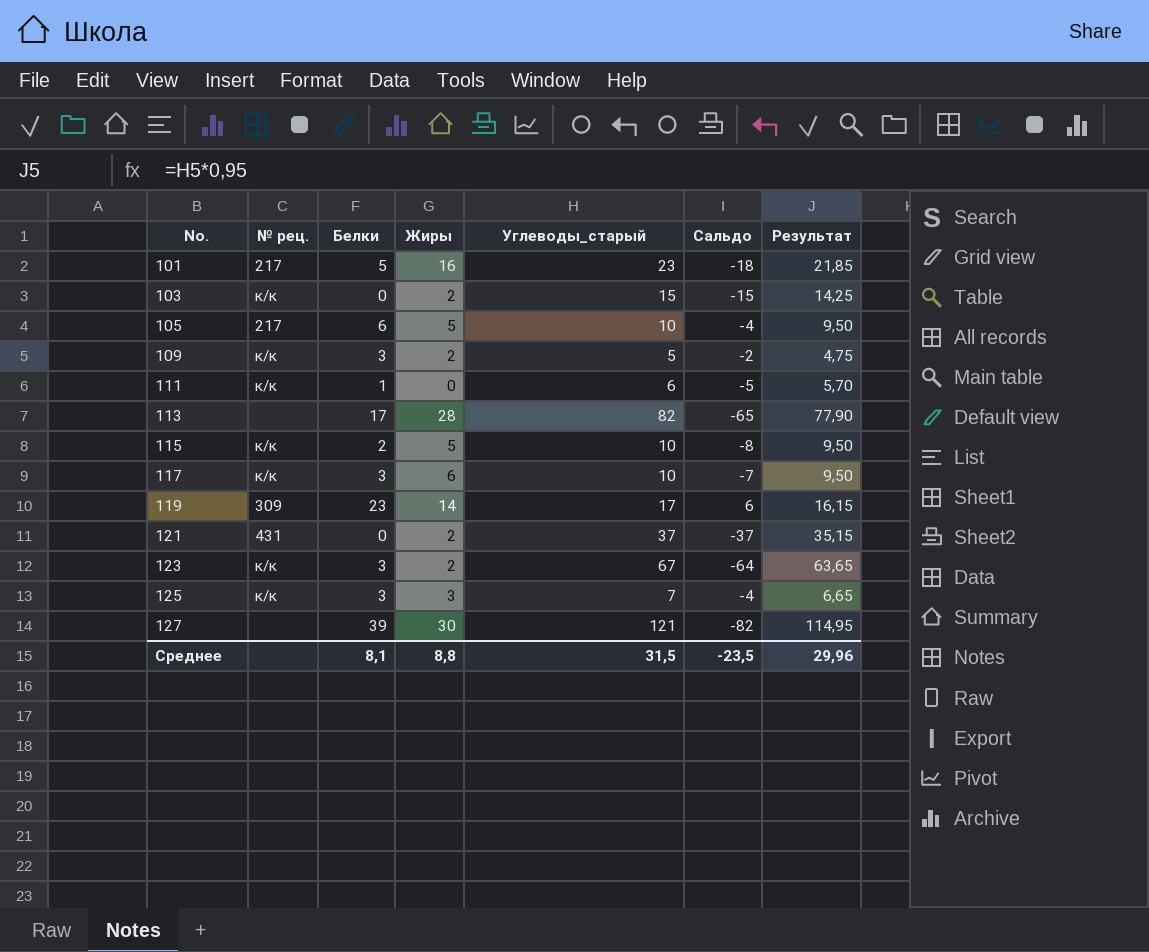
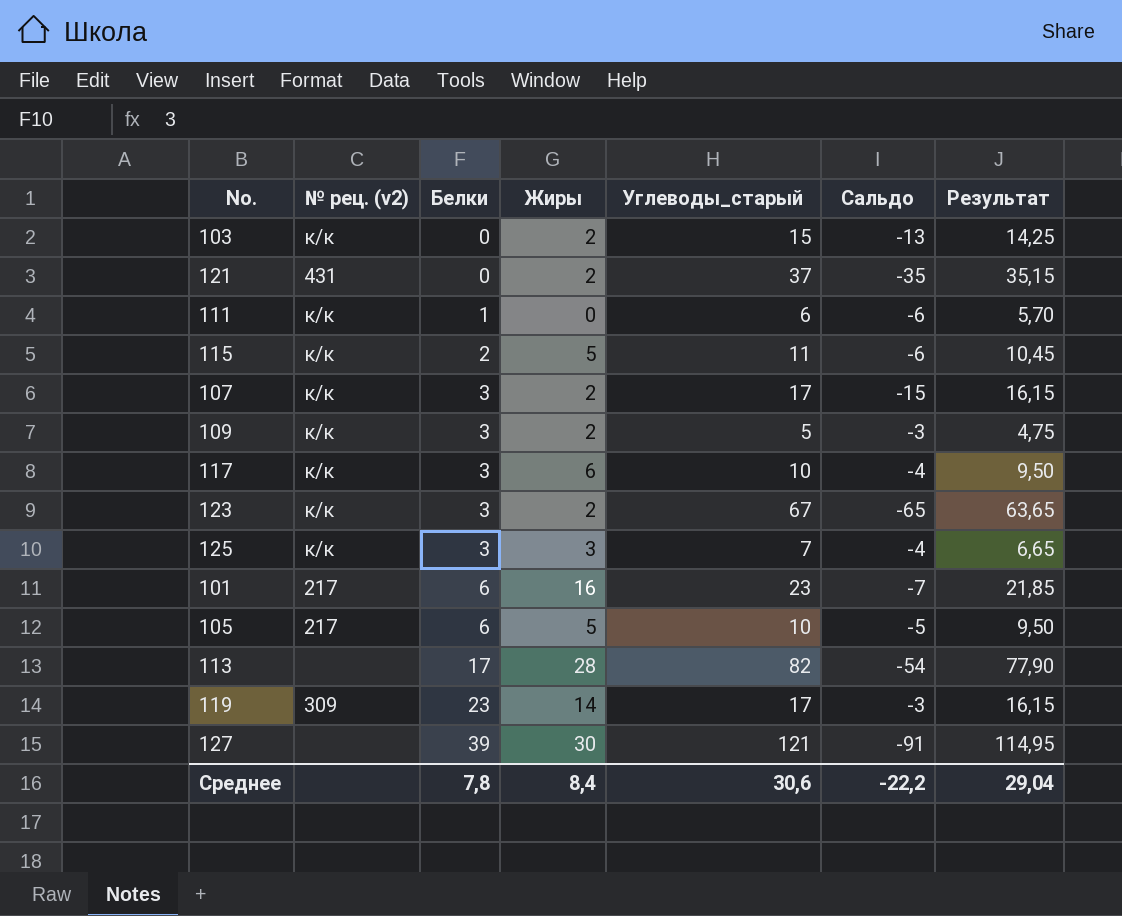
row order: No. ascending -> Белки ascending
column name: № рец. -> № рец. (v2)
column Сальдо | formula: [Белки] - [Углеводы_старый] -> [Жиры] - [Углеводы_старый]
115 | Углеводы_старый: 10 -> 11
115 | Результат: 9,50 -> 10,45
row 107: none -> к/к | 3 | 2 | 17 | -15 | 16,15
101 | Белки: 5 -> 6
Среднее | Белки: 8,1 -> 7,8
Среднее | Жиры: 8,8 -> 8,4
Среднее | Углеводы_старый: 31,5 -> 30,6
Среднее | Сальдо: -23,5 -> -22,2
Среднее | Результат: 29,96 -> 29,04

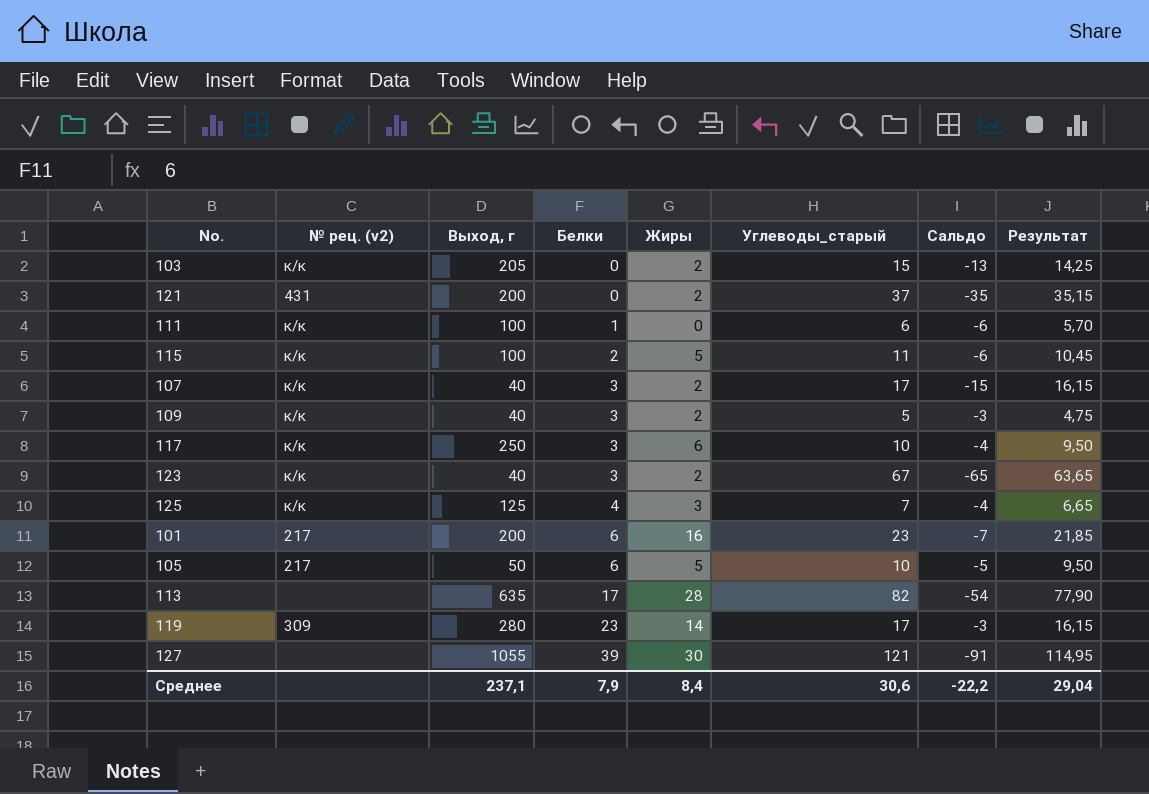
column Выход, г | position: none -> 3
125 | Белки: 3 -> 4
Среднее | Белки: 7,8 -> 7,9

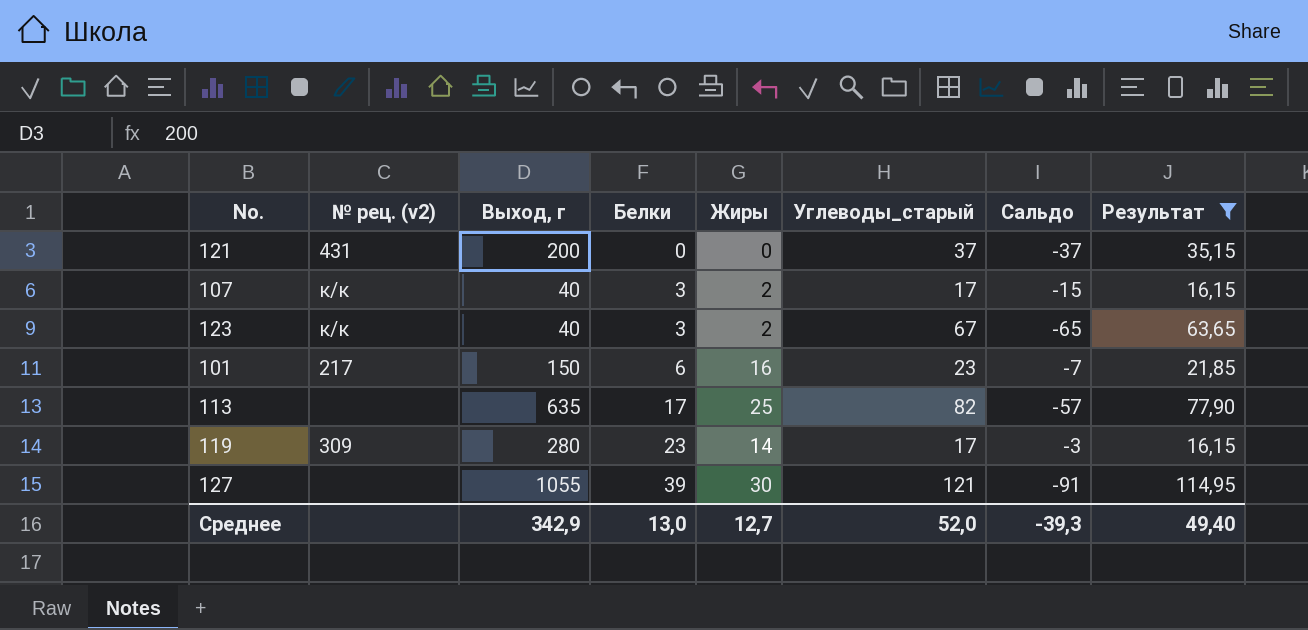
filter: none -> Результат >= 16,15
121 | Жиры: 2 -> 0
121 | Сальдо: -35 -> -37
101 | Выход, г: 200 -> 150
113 | Жиры: 28 -> 25
113 | Сальдо: -54 -> -57
Среднее | Выход, г: 237,1 -> 342,9
Среднее | Белки: 7,9 -> 13,0
Среднее | Жиры: 8,4 -> 12,7
Среднее | Углеводы_старый: 30,6 -> 52,0
Среднее | Сальдо: -22,2 -> -39,3
Среднее | Результат: 29,04 -> 49,40

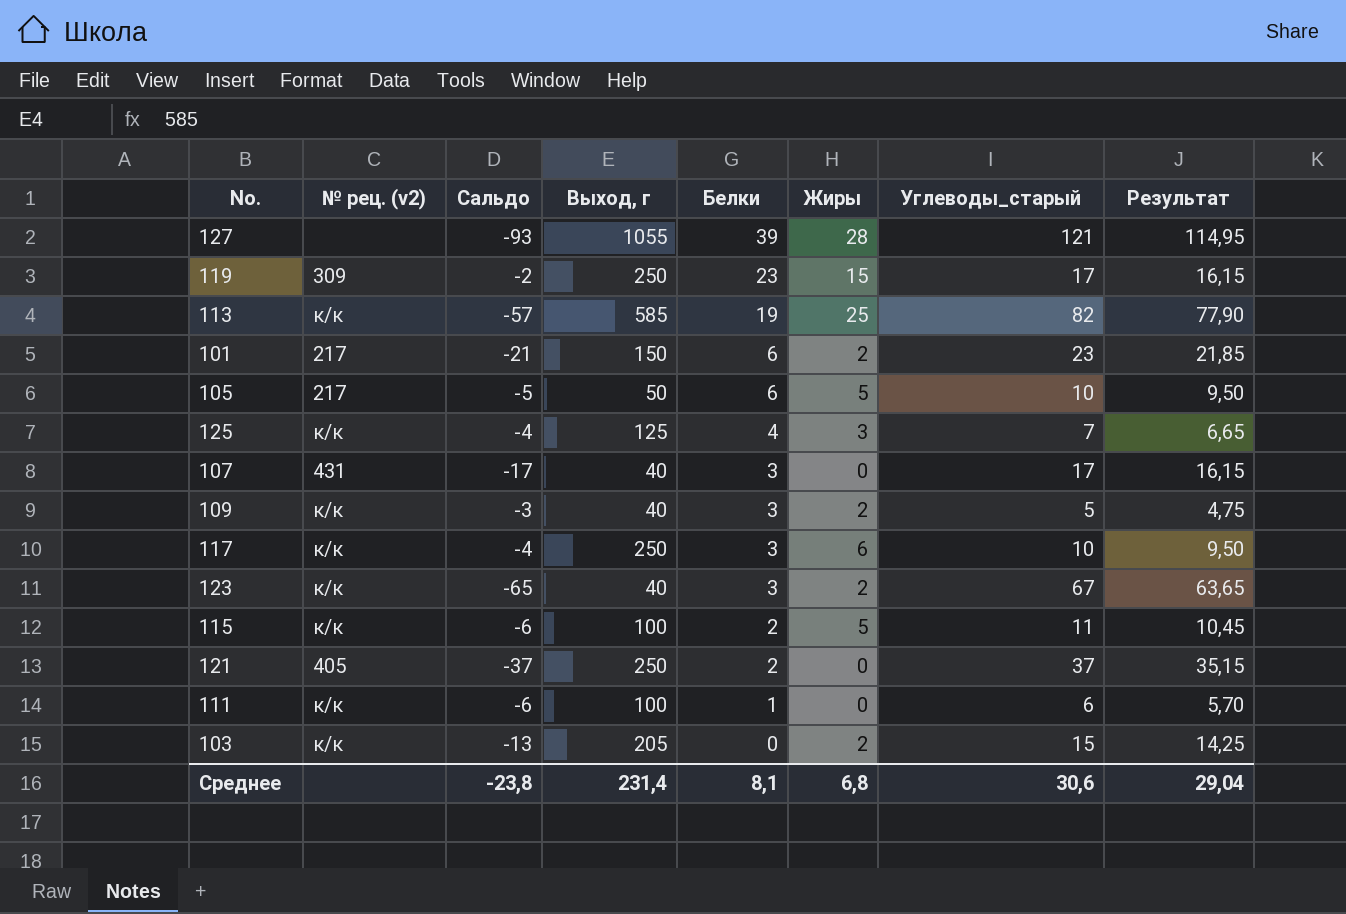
filter: Результат >= 16,15 -> none
row order: Белки ascending -> Белки descending
column Сальдо | position: 7 -> 3
127 | Сальдо: -91 -> -93
127 | Жиры: 30 -> 28
119 | Сальдо: -3 -> -2
119 | Выход, г: 280 -> 250
119 | Жиры: 14 -> 15
113 | № рец. (v2): none -> к/к
113 | Выход, г: 635 -> 585
113 | Белки: 17 -> 19
101 | Сальдо: -7 -> -21
101 | Жиры: 16 -> 2
107 | № рец. (v2): к/к -> 431
107 | Сальдо: -15 -> -17
107 | Жиры: 2 -> 0
121 | № рец. (v2): 431 -> 405
121 | Выход, г: 200 -> 250
121 | Белки: 0 -> 2
Среднее | Сальдо: -39,3 -> -23,8
Среднее | Выход, г: 342,9 -> 231,4
Среднее | Белки: 13,0 -> 8,1
Среднее | Жиры: 12,7 -> 6,8
Среднее | Углеводы_старый: 52,0 -> 30,6
Среднее | Результат: 49,40 -> 29,04

